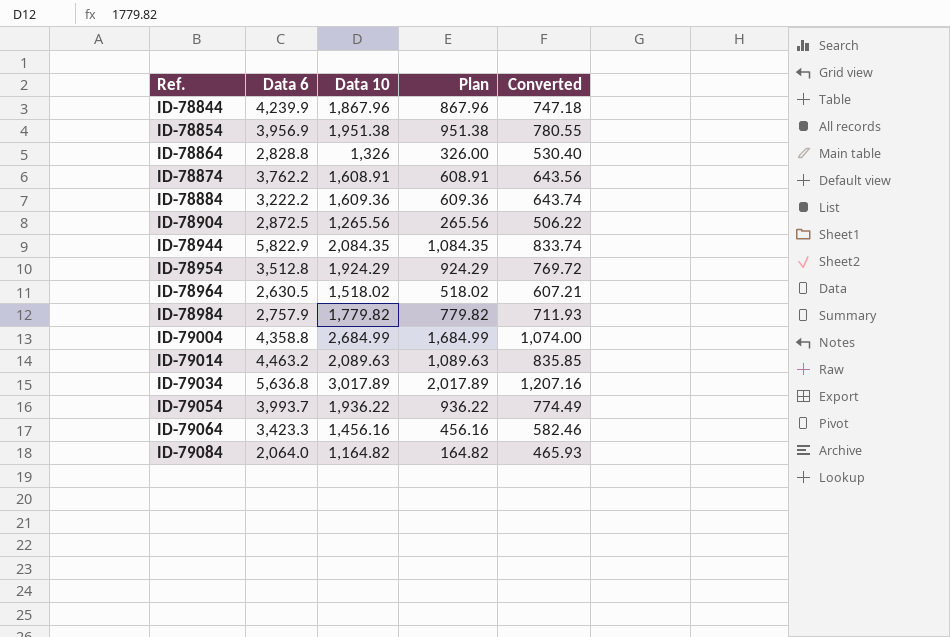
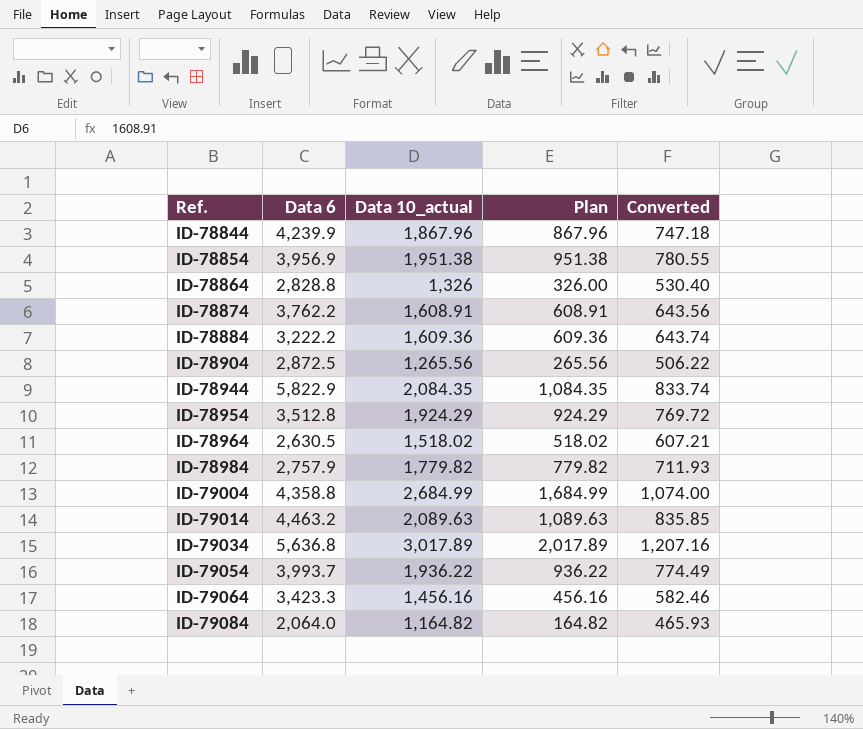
column name: Data 10 -> Data 10_actual

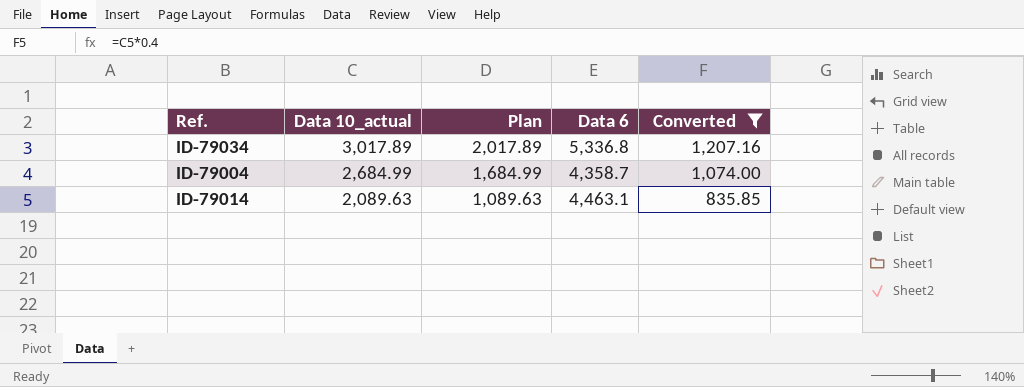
filter: none -> Converted >= 835.85
row order: Ref. ascending -> Data 10_actual descending
column Data 6 | position: 2 -> 4
ID-79034 | Data 6: 5,636.8 -> 5,336.8
ID-79004 | Data 6: 4,358.8 -> 4,358.7
ID-79014 | Data 6: 4,463.2 -> 4,463.1

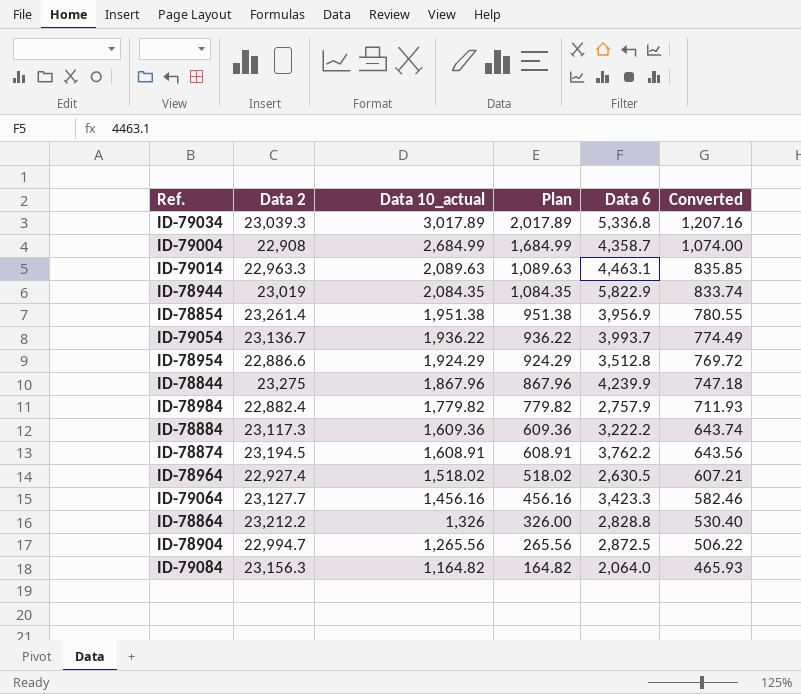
filter: Converted >= 835.85 -> none
column Data 2 | position: none -> 2

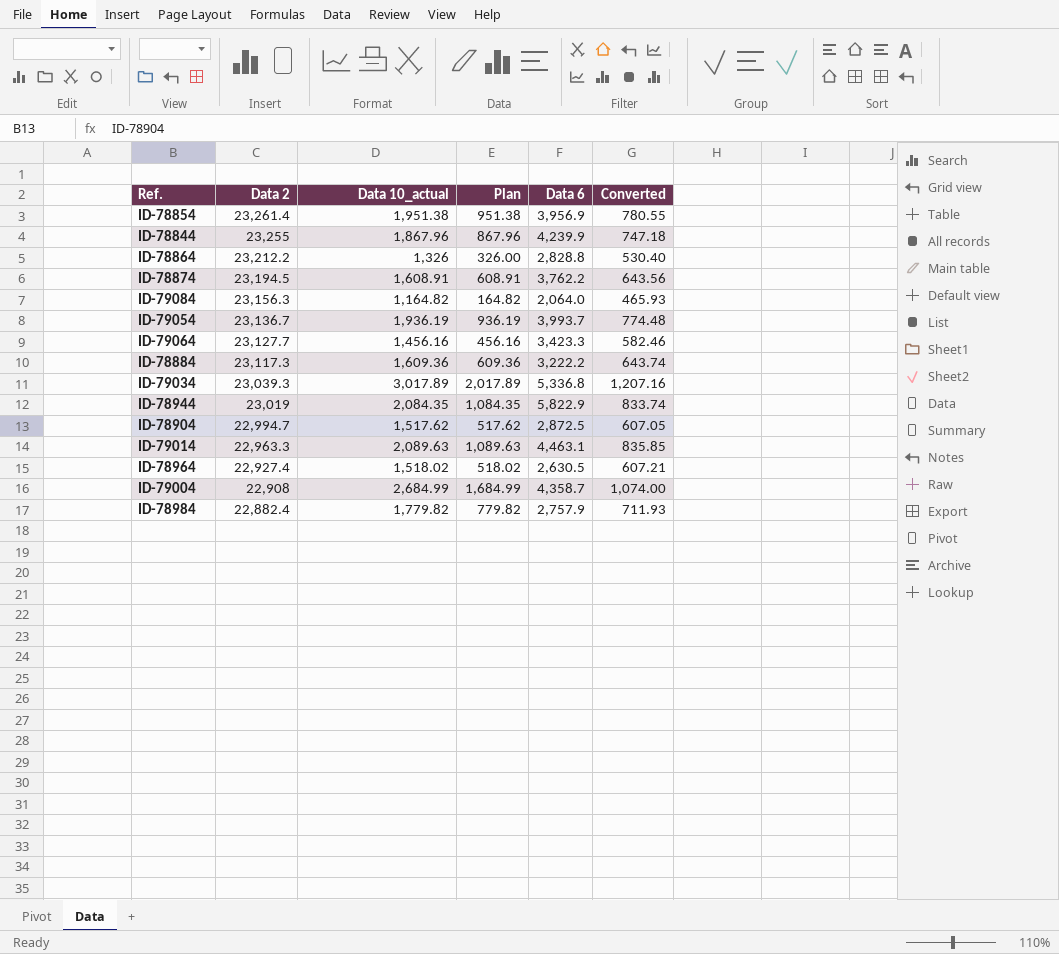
row order: Data 10_actual descending -> Data 2 descending
row ID-78954: 22,886.6 | 1,924.29 | 924.29 | 3,512.8 | 769.72 -> none
ID-78844 | Data 2: 23,275 -> 23,255
ID-79054 | Data 10_actual: 1,936.22 -> 1,936.19
ID-79054 | Plan: 936.22 -> 936.19
ID-79054 | Converted: 774.49 -> 774.48
ID-78904 | Data 10_actual: 1,265.56 -> 1,517.62
ID-78904 | Plan: 265.56 -> 517.62
ID-78904 | Converted: 506.22 -> 607.05

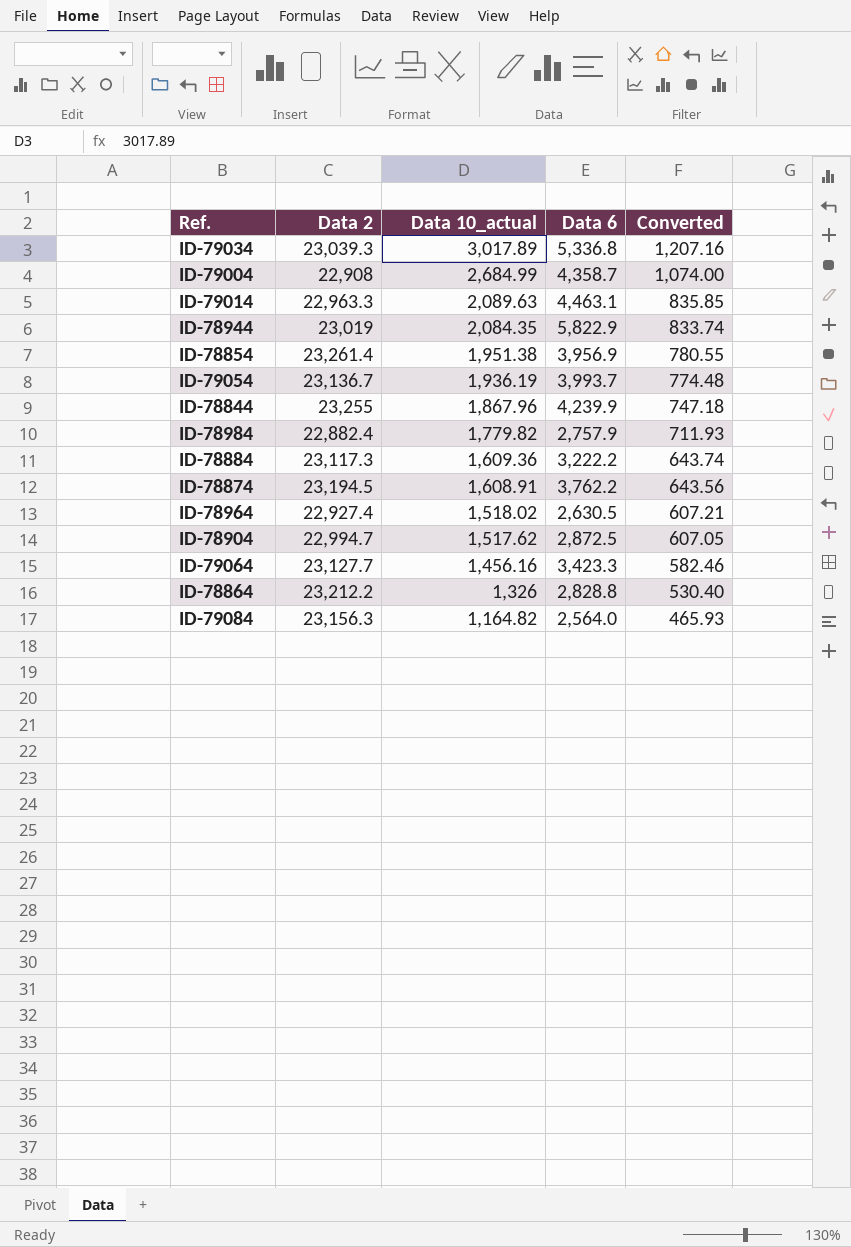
row order: Data 2 descending -> Data 10_actual descending
column Plan | formula: [Data 10_actual] - 1000 -> none
ID-79084 | Data 6: 2,064.0 -> 2,564.0

